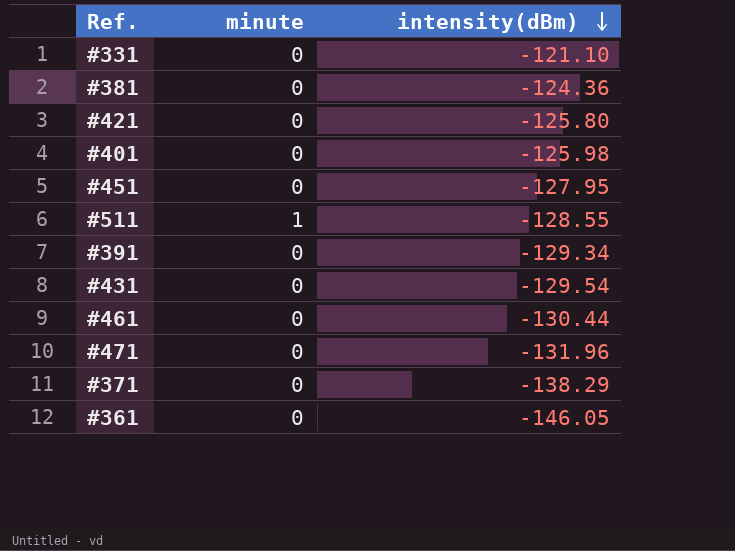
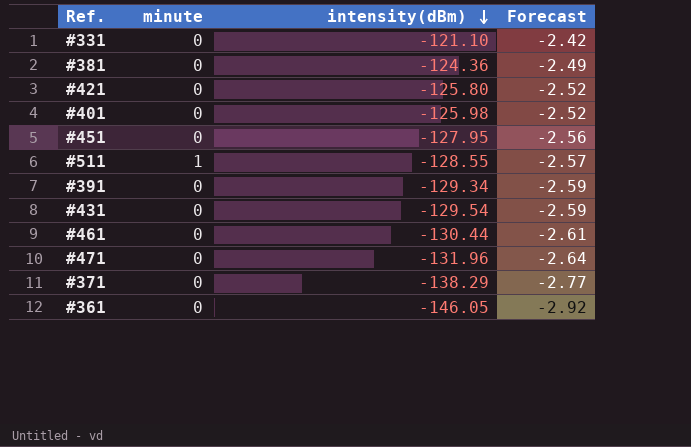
column Forecast | formula: none -> [intensity(dBm)] * 0.02

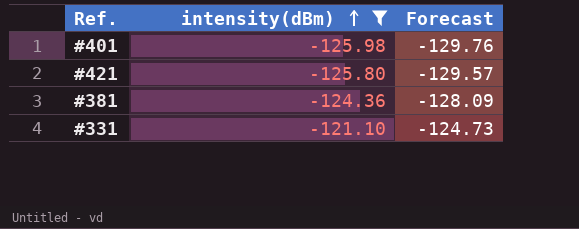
filter: none -> intensity(dBm) >= -125.98
row order: intensity(dBm) descending -> intensity(dBm) ascending
column minute | position: 2 -> none
column Forecast | formula: [intensity(dBm)] * 0.02 -> [intensity(dBm)] * 1.03

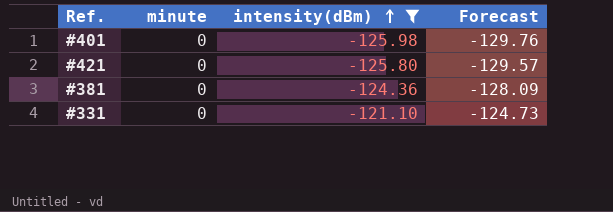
column minute | position: none -> 2

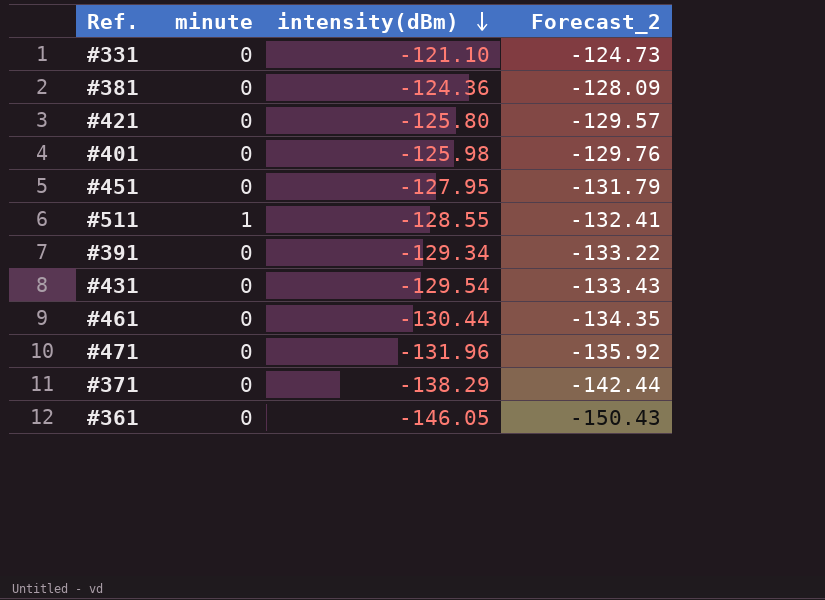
filter: intensity(dBm) >= -125.98 -> none
row order: intensity(dBm) ascending -> intensity(dBm) descending
column name: Forecast -> Forecast_2

